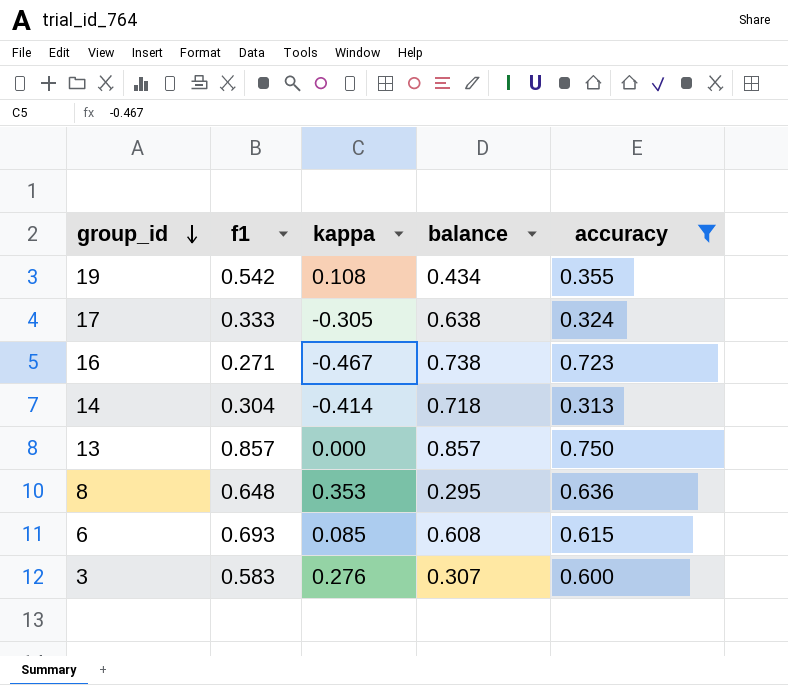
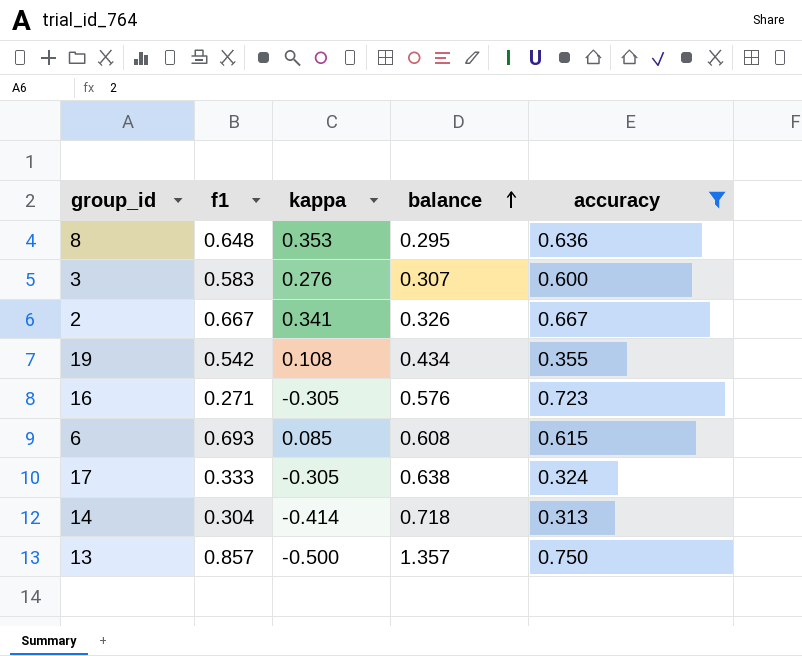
row order: group_id descending -> balance ascending
row 2: none -> 0.667 | 0.341 | 0.326 | 0.667
16 | kappa: -0.467 -> -0.305
16 | balance: 0.738 -> 0.576
13 | kappa: 0.000 -> -0.500
13 | balance: 0.857 -> 1.357

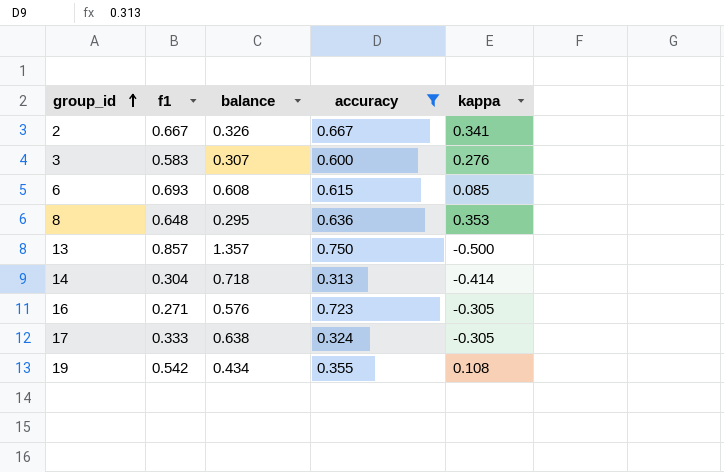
row order: balance ascending -> group_id ascending
column kappa | position: 3 -> 5

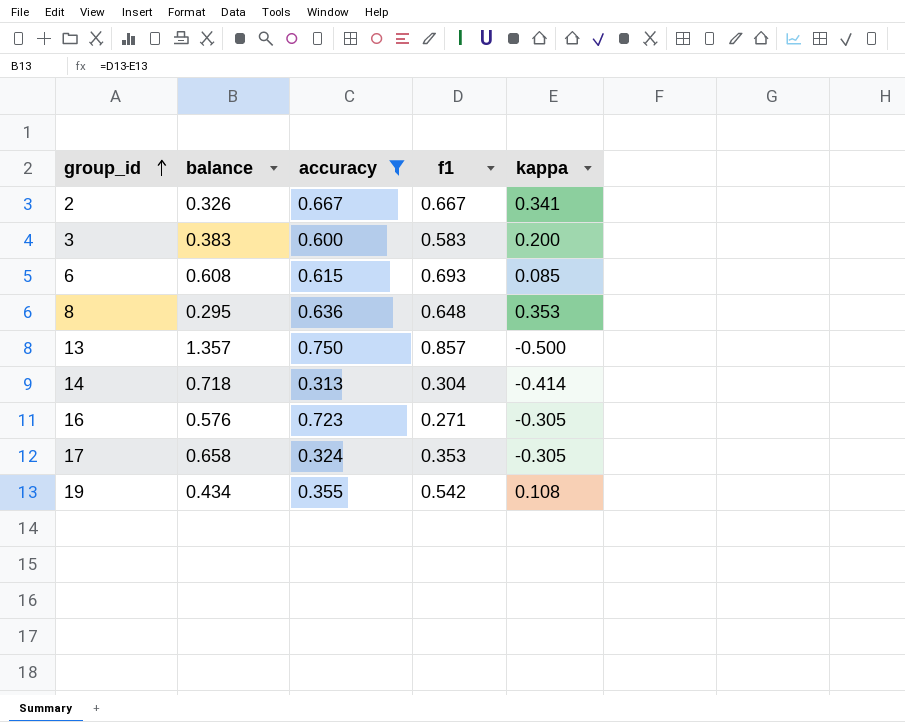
column f1 | position: 2 -> 4
3 | balance: 0.307 -> 0.383
3 | kappa: 0.276 -> 0.200
17 | balance: 0.638 -> 0.658
17 | f1: 0.333 -> 0.353

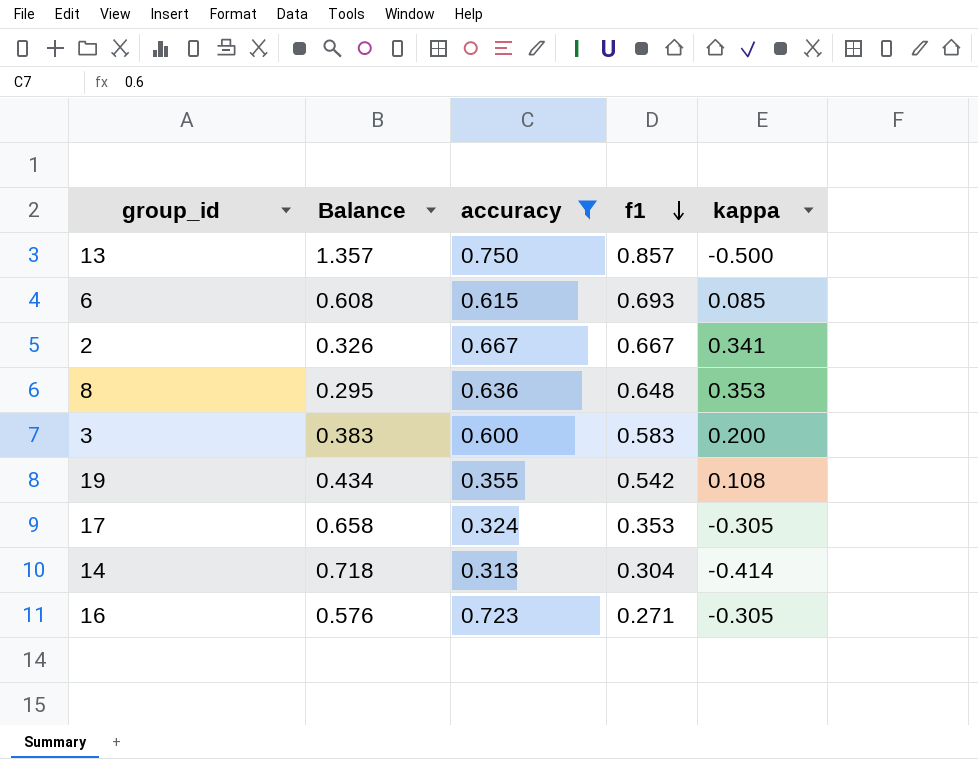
row order: group_id ascending -> f1 descending
column name: balance -> Balance

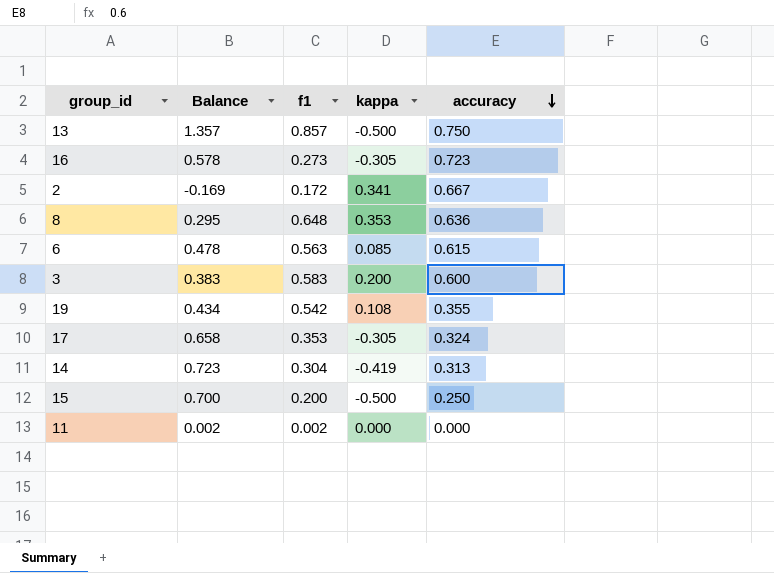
filter: accuracy >= 0.313 -> none
row order: f1 descending -> accuracy descending
column accuracy | position: 3 -> 5
16 | Balance: 0.576 -> 0.578
16 | f1: 0.271 -> 0.273
2 | Balance: 0.326 -> -0.169
2 | f1: 0.667 -> 0.172
6 | Balance: 0.608 -> 0.478
6 | f1: 0.693 -> 0.563
14 | Balance: 0.718 -> 0.723
14 | kappa: -0.414 -> -0.419

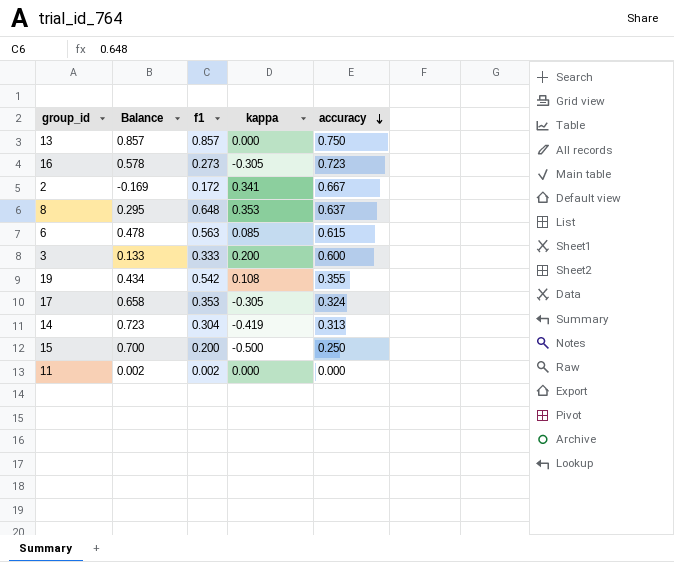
13 | Balance: 1.357 -> 0.857
13 | kappa: -0.500 -> 0.000
8 | accuracy: 0.636 -> 0.637
3 | Balance: 0.383 -> 0.133
3 | f1: 0.583 -> 0.333

